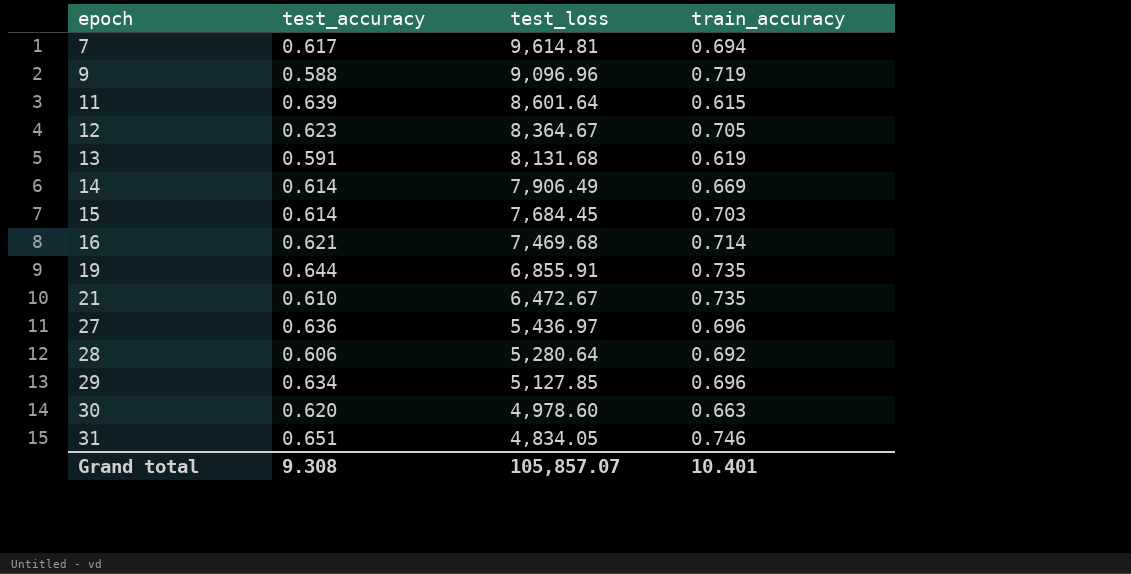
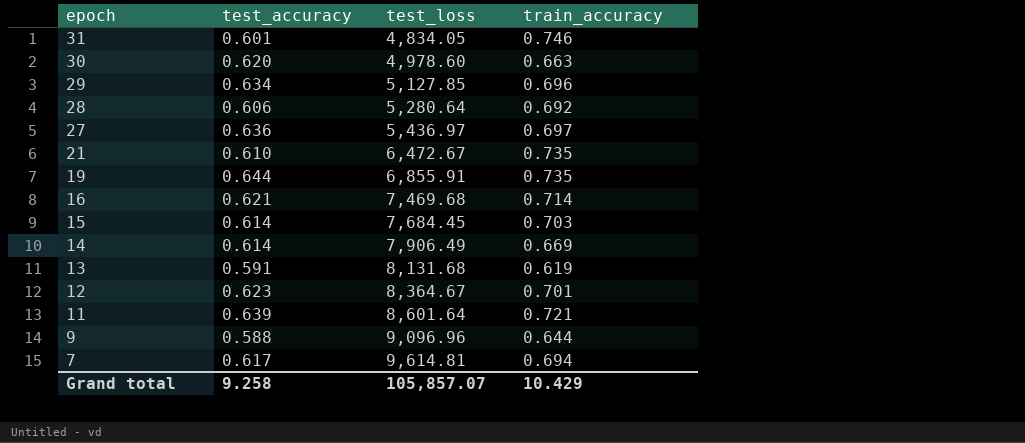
row order: epoch ascending -> epoch descending
31 | test_accuracy: 0.651 -> 0.601
27 | train_accuracy: 0.696 -> 0.697
12 | train_accuracy: 0.705 -> 0.701
11 | train_accuracy: 0.615 -> 0.721
9 | train_accuracy: 0.719 -> 0.644
Grand total | test_accuracy: 9.308 -> 9.258
Grand total | train_accuracy: 10.401 -> 10.429

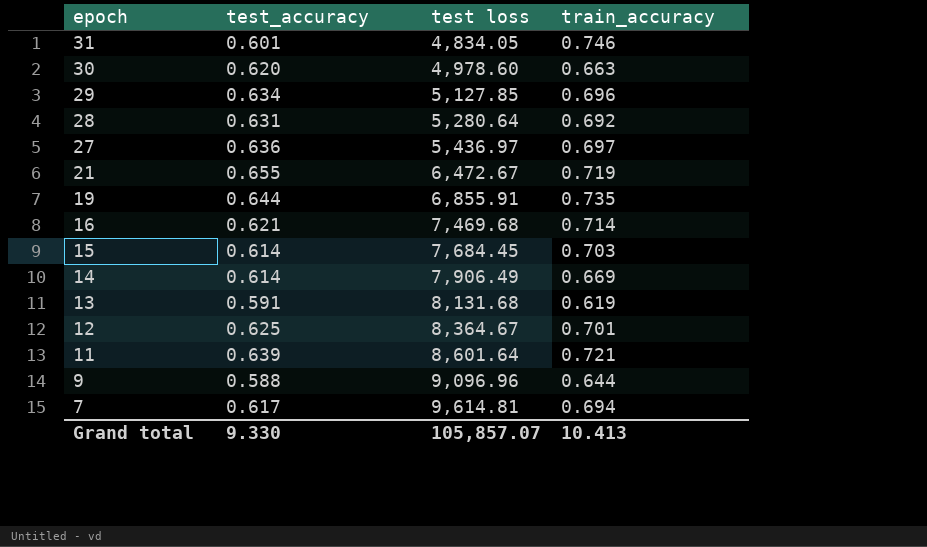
column name: test_loss -> test loss
28 | test_accuracy: 0.606 -> 0.631
21 | test_accuracy: 0.610 -> 0.655
21 | train_accuracy: 0.735 -> 0.719
12 | test_accuracy: 0.623 -> 0.625
Grand total | test_accuracy: 9.258 -> 9.330
Grand total | train_accuracy: 10.429 -> 10.413

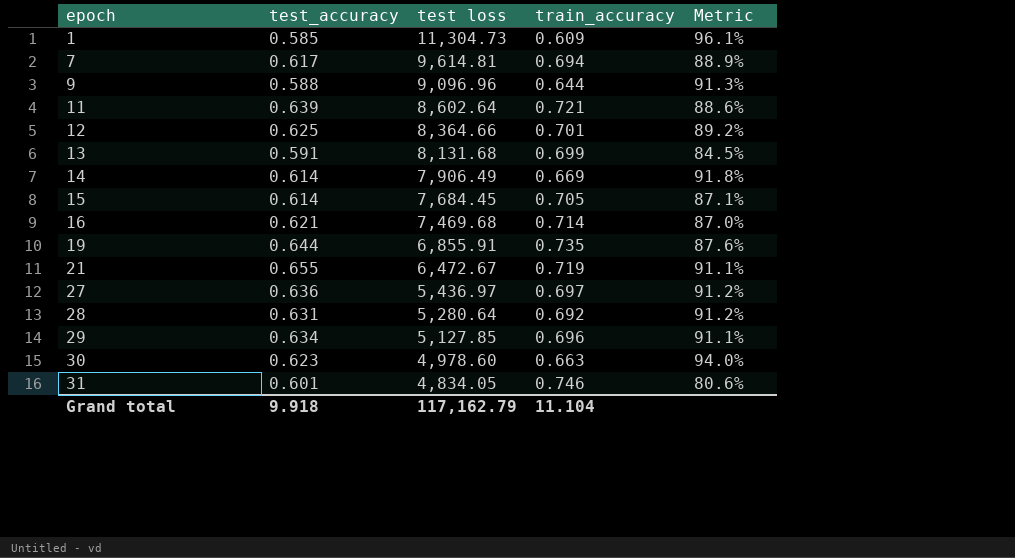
row order: epoch descending -> epoch ascending
column Metric | formula: none -> [test_accuracy] / [train_accuracy]
row 1: none -> 0.585 | 11,304.73 | 0.609 | 96.1%
11 | test loss: 8,601.64 -> 8,602.64
12 | test loss: 8,364.67 -> 8,364.66
13 | train_accuracy: 0.619 -> 0.699
15 | train_accuracy: 0.703 -> 0.705
30 | test_accuracy: 0.620 -> 0.623
Grand total | test_accuracy: 9.330 -> 9.918
Grand total | test loss: 105,857.07 -> 117,162.79
Grand total | train_accuracy: 10.413 -> 11.104

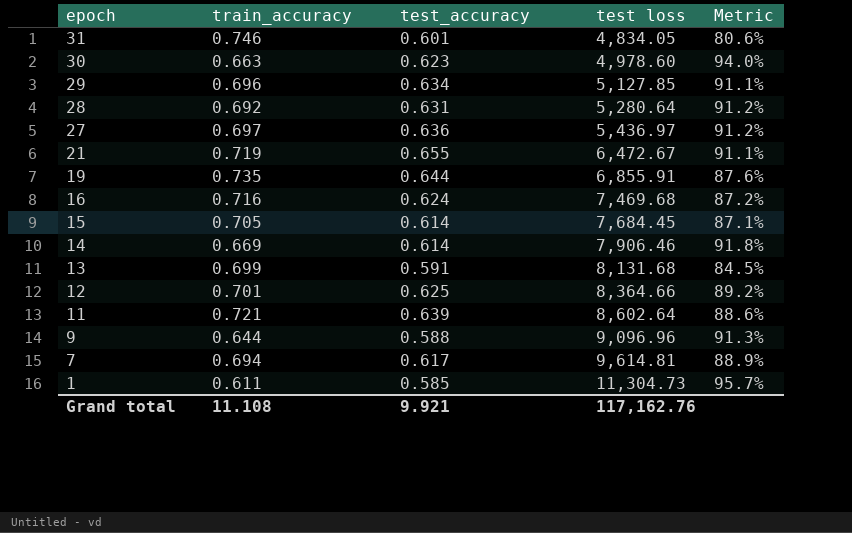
row order: epoch ascending -> epoch descending
column train_accuracy | position: 4 -> 2
16 | train_accuracy: 0.714 -> 0.716
16 | test_accuracy: 0.621 -> 0.624
16 | Metric: 87.0% -> 87.2%
14 | test loss: 7,906.49 -> 7,906.46
1 | train_accuracy: 0.609 -> 0.611
1 | Metric: 96.1% -> 95.7%
Grand total | train_accuracy: 11.104 -> 11.108
Grand total | test_accuracy: 9.918 -> 9.921
Grand total | test loss: 117,162.79 -> 117,162.76

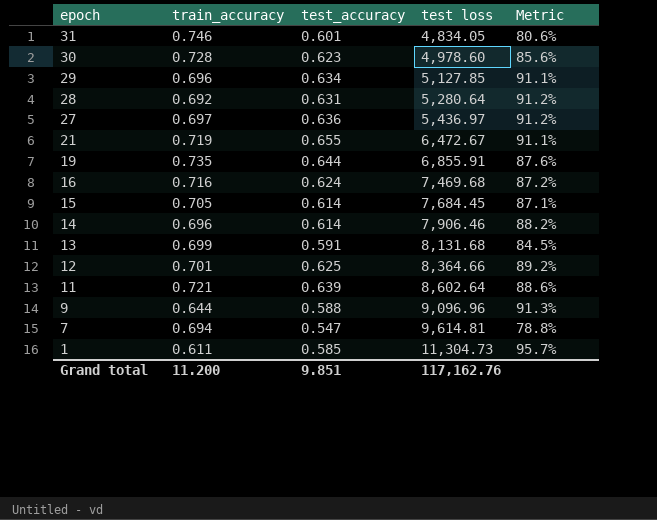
30 | train_accuracy: 0.663 -> 0.728
30 | Metric: 94.0% -> 85.6%
14 | train_accuracy: 0.669 -> 0.696
14 | Metric: 91.8% -> 88.2%
7 | test_accuracy: 0.617 -> 0.547
7 | Metric: 88.9% -> 78.8%
Grand total | train_accuracy: 11.108 -> 11.200
Grand total | test_accuracy: 9.921 -> 9.851

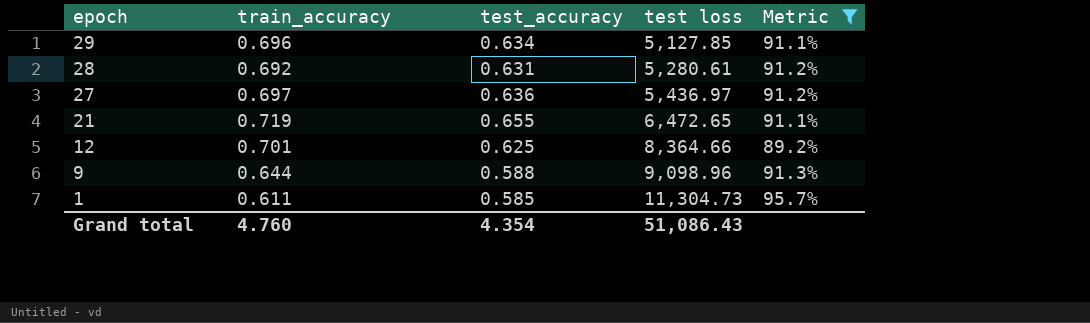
filter: none -> Metric >= 89.2%
28 | test loss: 5,280.64 -> 5,280.61
21 | test loss: 6,472.67 -> 6,472.65
9 | test loss: 9,096.96 -> 9,098.96
Grand total | train_accuracy: 11.200 -> 4.760
Grand total | test_accuracy: 9.851 -> 4.354
Grand total | test loss: 117,162.76 -> 51,086.43

